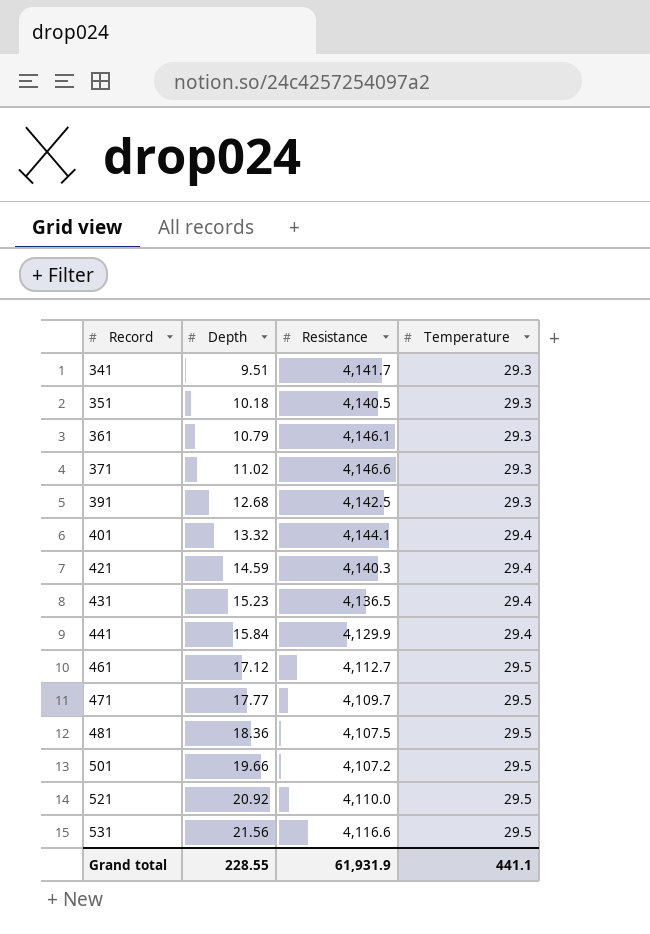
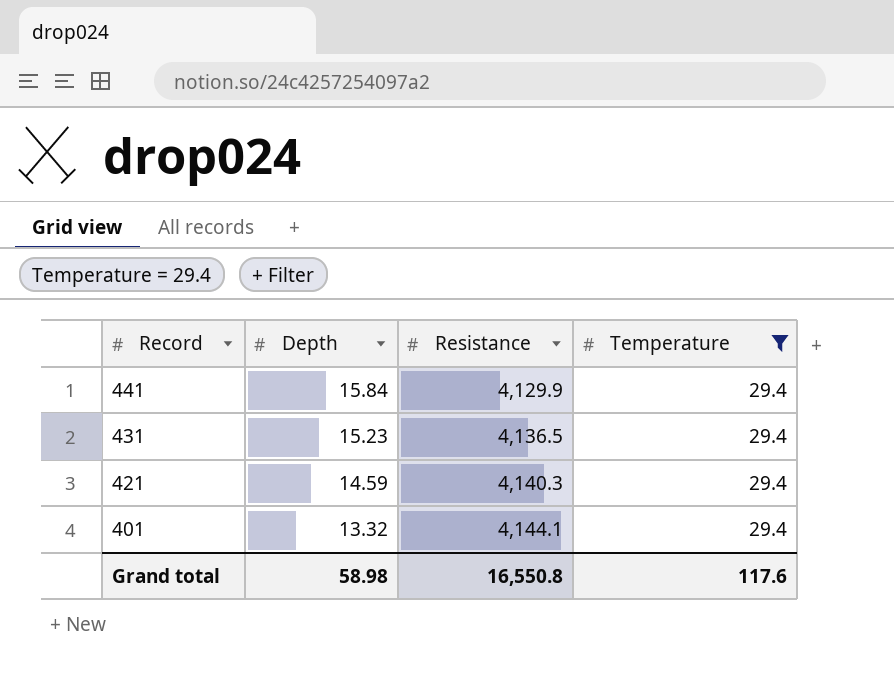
filter: none -> Temperature = 29.4
row order: Record ascending -> Record descending
Grand total | Depth: 228.55 -> 58.98
Grand total | Resistance: 61,931.9 -> 16,550.8
Grand total | Temperature: 441.1 -> 117.6

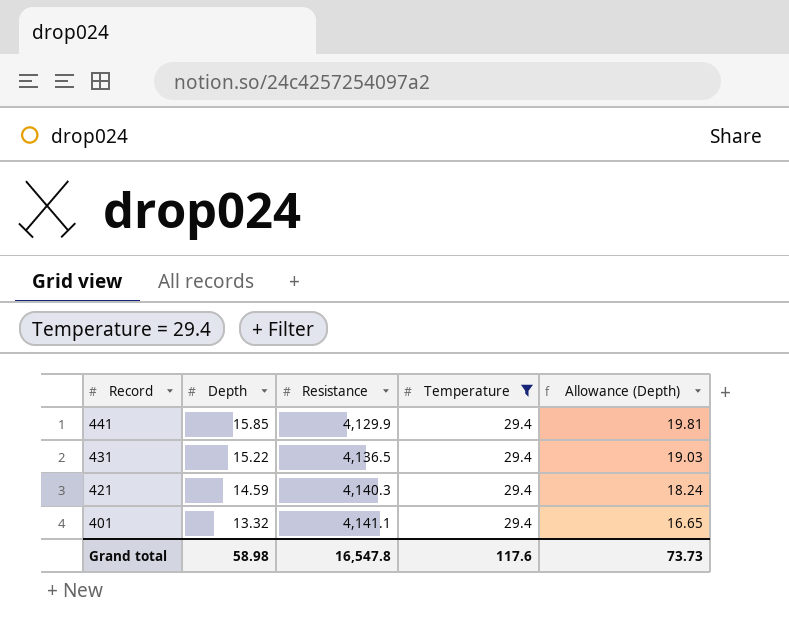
column Allowance (Depth) | formula: none -> [Depth] * 1.25
441 | Depth: 15.84 -> 15.85
431 | Depth: 15.23 -> 15.22
401 | Resistance: 4,144.1 -> 4,141.1
Grand total | Resistance: 16,550.8 -> 16,547.8

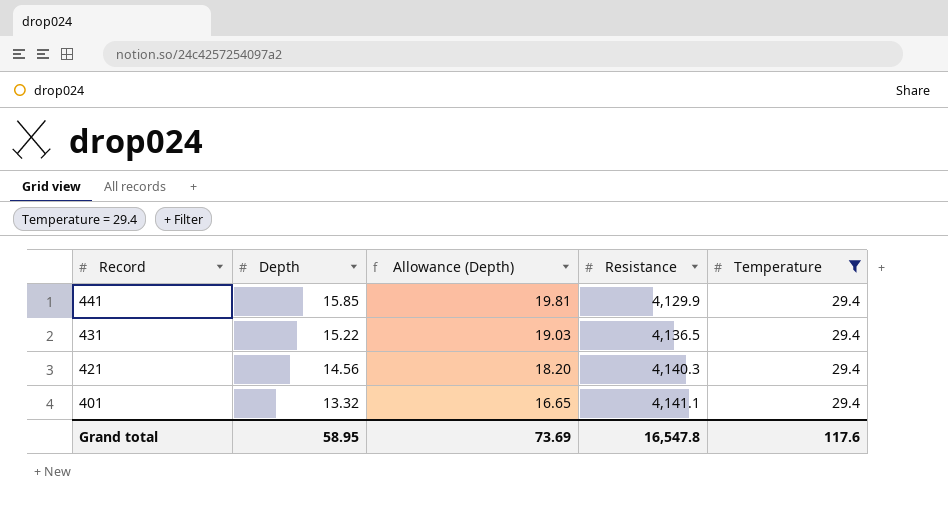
column Allowance (Depth) | position: 5 -> 3
421 | Depth: 14.59 -> 14.56
421 | Allowance (Depth): 18.24 -> 18.20
Grand total | Depth: 58.98 -> 58.95
Grand total | Allowance (Depth): 73.73 -> 73.69

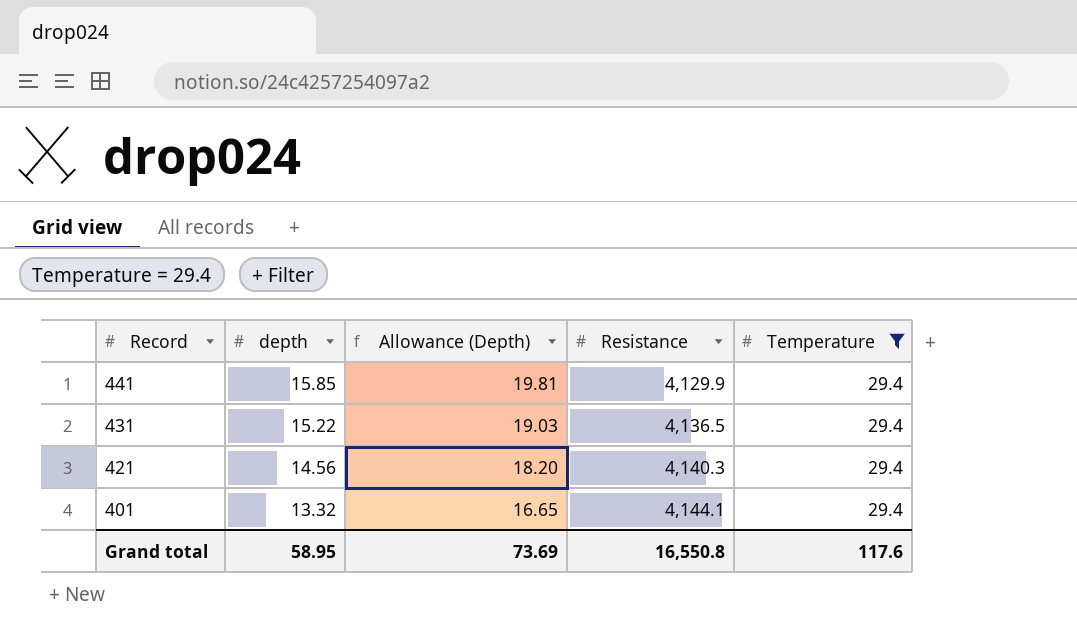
column name: Depth -> depth
401 | Resistance: 4,141.1 -> 4,144.1
Grand total | Resistance: 16,547.8 -> 16,550.8

